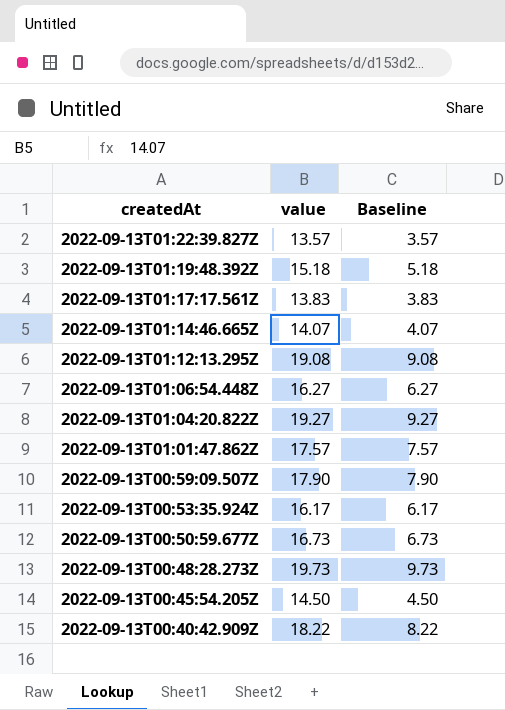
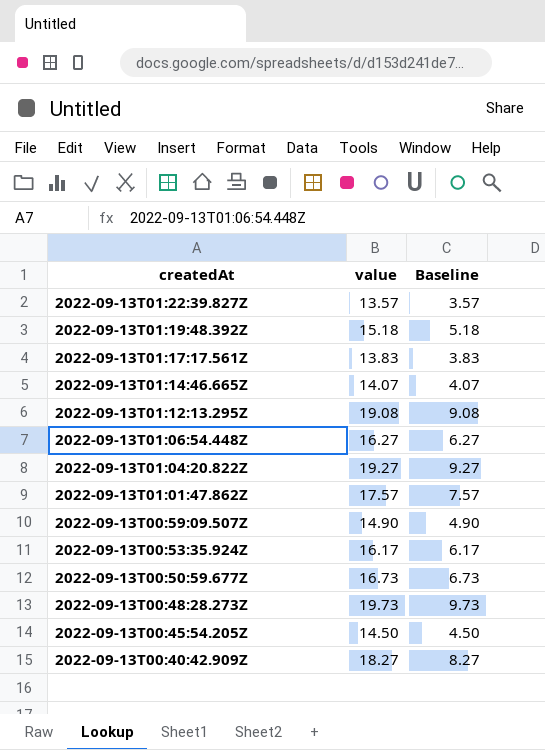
2022-09-13T00:59:09.507Z | value: 17.90 -> 14.90
2022-09-13T00:59:09.507Z | Baseline: 7.90 -> 4.90
2022-09-13T00:40:42.909Z | value: 18.22 -> 18.27
2022-09-13T00:40:42.909Z | Baseline: 8.22 -> 8.27

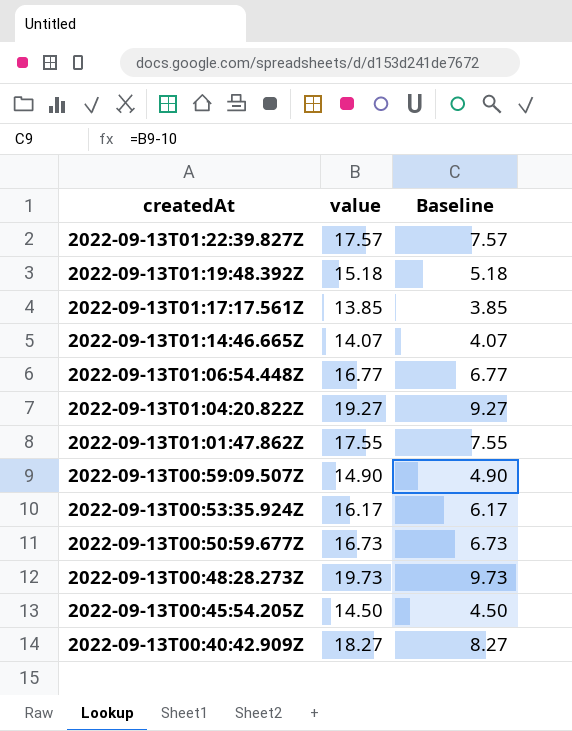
row 2022-09-13T01:12:13.295Z: 19.08 | 9.08 -> none
2022-09-13T01:22:39.827Z | value: 13.57 -> 17.57
2022-09-13T01:22:39.827Z | Baseline: 3.57 -> 7.57
2022-09-13T01:17:17.561Z | value: 13.83 -> 13.85
2022-09-13T01:17:17.561Z | Baseline: 3.83 -> 3.85
2022-09-13T01:06:54.448Z | value: 16.27 -> 16.77
2022-09-13T01:06:54.448Z | Baseline: 6.27 -> 6.77
2022-09-13T01:01:47.862Z | value: 17.57 -> 17.55
2022-09-13T01:01:47.862Z | Baseline: 7.57 -> 7.55

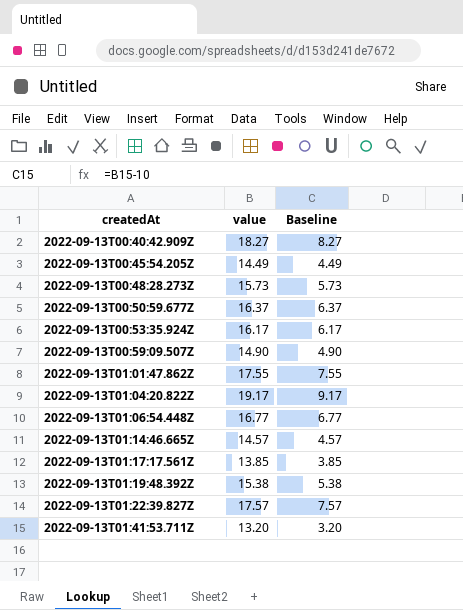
row order: createdAt descending -> createdAt ascending
2022-09-13T00:45:54.205Z | value: 14.50 -> 14.49
2022-09-13T00:45:54.205Z | Baseline: 4.50 -> 4.49
2022-09-13T00:48:28.273Z | value: 19.73 -> 15.73
2022-09-13T00:48:28.273Z | Baseline: 9.73 -> 5.73
2022-09-13T00:50:59.677Z | value: 16.73 -> 16.37
2022-09-13T00:50:59.677Z | Baseline: 6.73 -> 6.37
2022-09-13T01:04:20.822Z | value: 19.27 -> 19.17
2022-09-13T01:04:20.822Z | Baseline: 9.27 -> 9.17
2022-09-13T01:14:46.665Z | value: 14.07 -> 14.57
2022-09-13T01:14:46.665Z | Baseline: 4.07 -> 4.57
2022-09-13T01:19:48.392Z | value: 15.18 -> 15.38
2022-09-13T01:19:48.392Z | Baseline: 5.18 -> 5.38
row 2022-09-13T01:41:53.711Z: none -> 13.20 | 3.20

